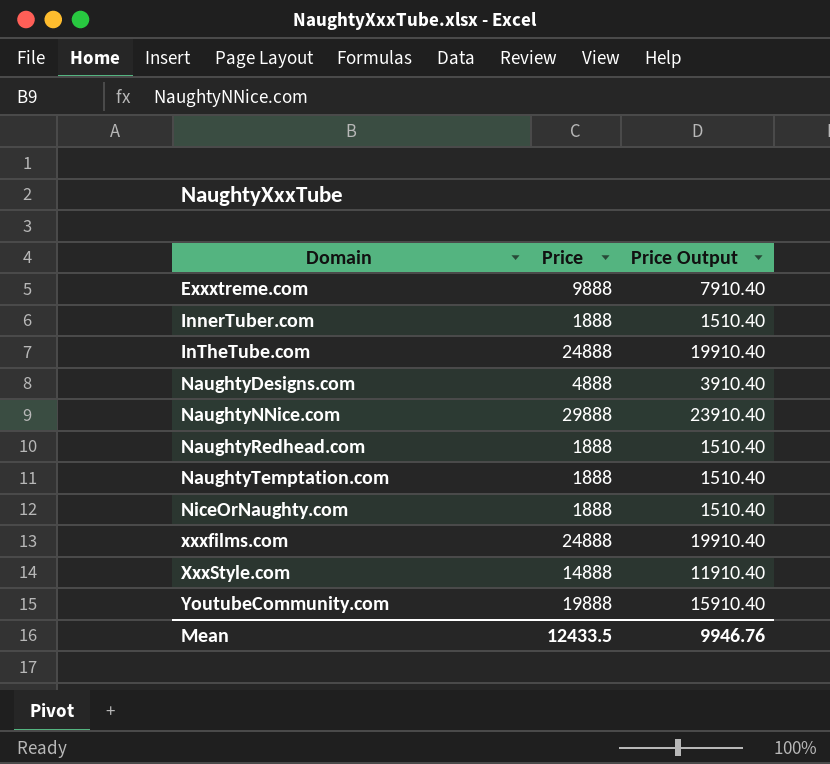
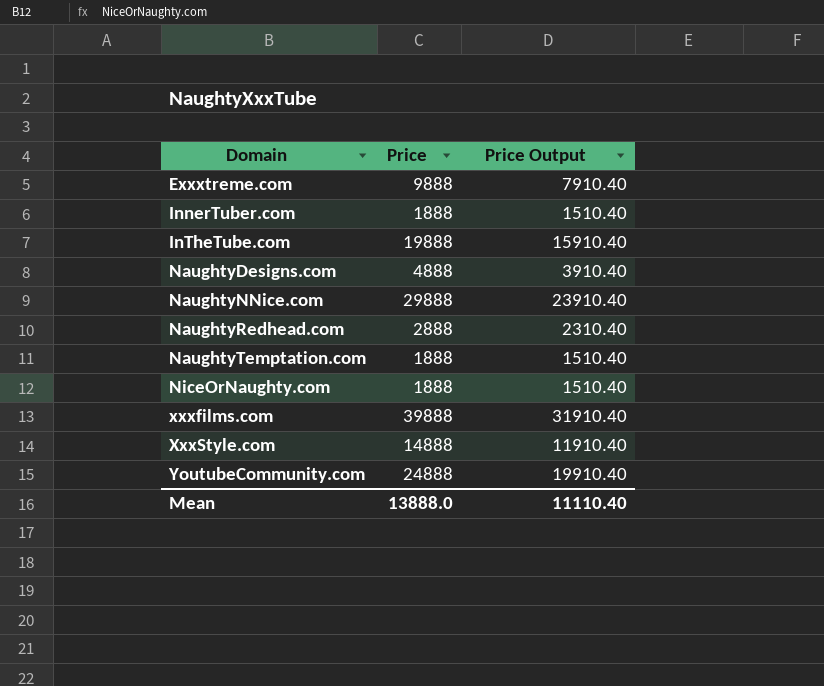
InTheTube.com | Price: 24888 -> 19888
InTheTube.com | Price Output: 19910.40 -> 15910.40
NaughtyRedhead.com | Price: 1888 -> 2888
NaughtyRedhead.com | Price Output: 1510.40 -> 2310.40
xxxfilms.com | Price: 24888 -> 39888
xxxfilms.com | Price Output: 19910.40 -> 31910.40
YoutubeCommunity.com | Price: 19888 -> 24888
YoutubeCommunity.com | Price Output: 15910.40 -> 19910.40
Mean | Price: 12433.5 -> 13888.0
Mean | Price Output: 9946.76 -> 11110.40

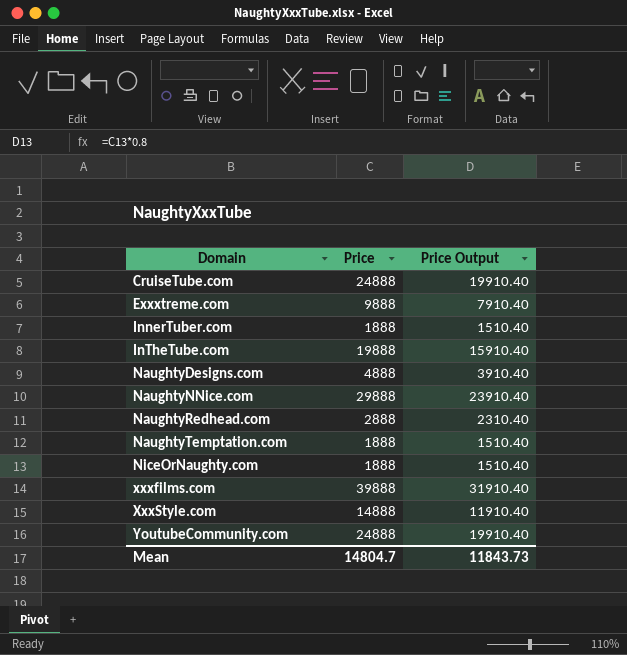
row CruiseTube.com: none -> 24888 | 19910.40
Mean | Price: 13888.0 -> 14804.7
Mean | Price Output: 11110.40 -> 11843.73

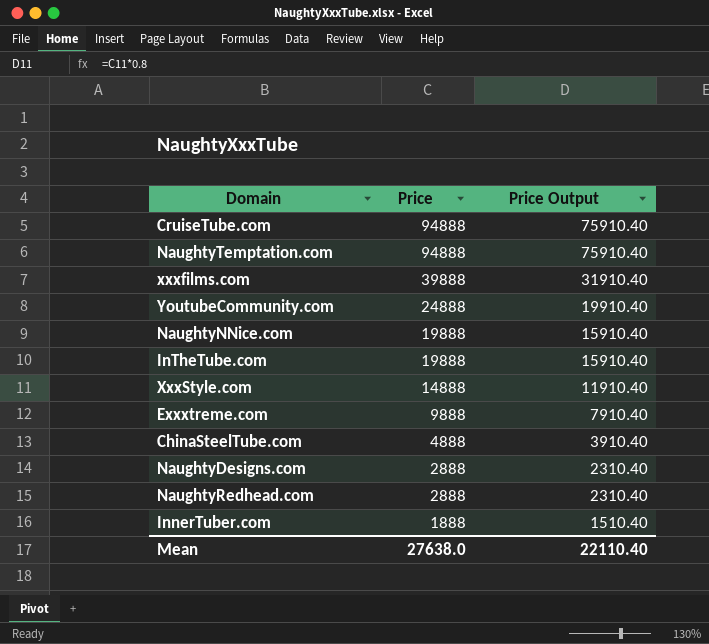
row order: Domain ascending -> Price descending
row NiceOrNaughty.com: 1888 | 1510.40 -> none
CruiseTube.com | Price: 24888 -> 94888
CruiseTube.com | Price Output: 19910.40 -> 75910.40
NaughtyTemptation.com | Price: 1888 -> 94888
NaughtyTemptation.com | Price Output: 1510.40 -> 75910.40
NaughtyNNice.com | Price: 29888 -> 19888
NaughtyNNice.com | Price Output: 23910.40 -> 15910.40
row ChinaSteelTube.com: none -> 4888 | 3910.40
NaughtyDesigns.com | Price: 4888 -> 2888
NaughtyDesigns.com | Price Output: 3910.40 -> 2310.40
Mean | Price: 14804.7 -> 27638.0
Mean | Price Output: 11843.73 -> 22110.40

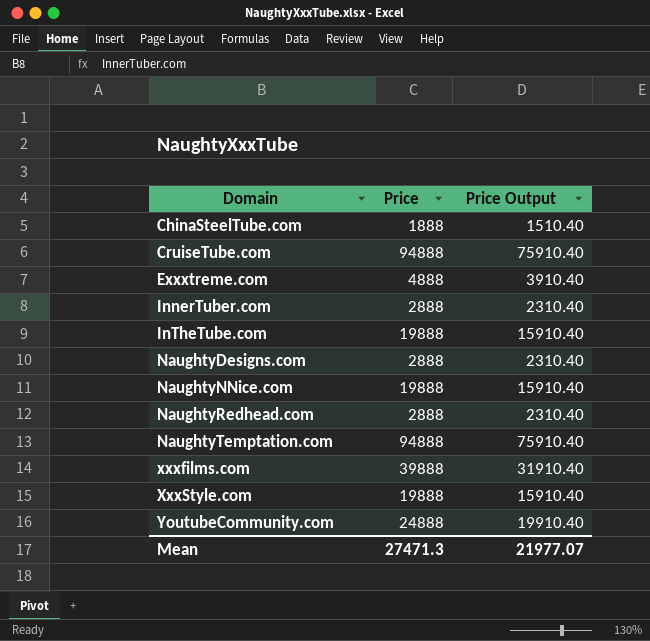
row order: Price descending -> Domain ascending
ChinaSteelTube.com | Price: 4888 -> 1888
ChinaSteelTube.com | Price Output: 3910.40 -> 1510.40
Exxxtreme.com | Price: 9888 -> 4888
Exxxtreme.com | Price Output: 7910.40 -> 3910.40
InnerTuber.com | Price: 1888 -> 2888
InnerTuber.com | Price Output: 1510.40 -> 2310.40
XxxStyle.com | Price: 14888 -> 19888
XxxStyle.com | Price Output: 11910.40 -> 15910.40
Mean | Price: 27638.0 -> 27471.3
Mean | Price Output: 22110.40 -> 21977.07

